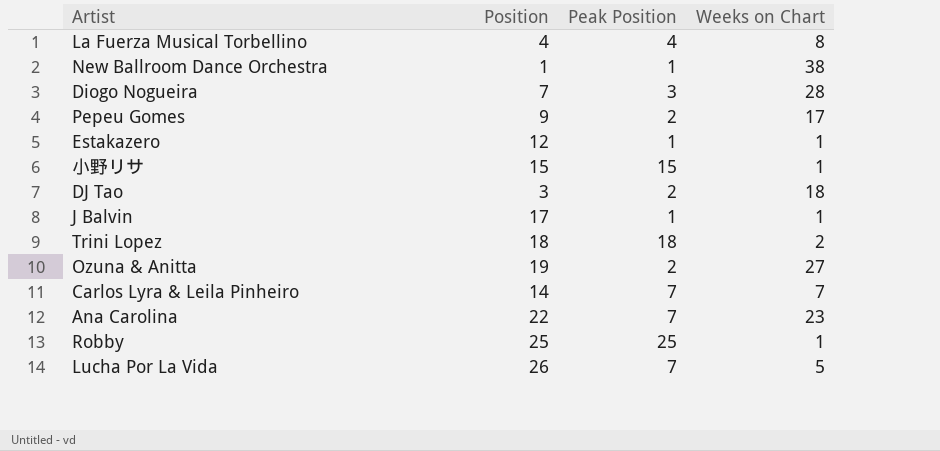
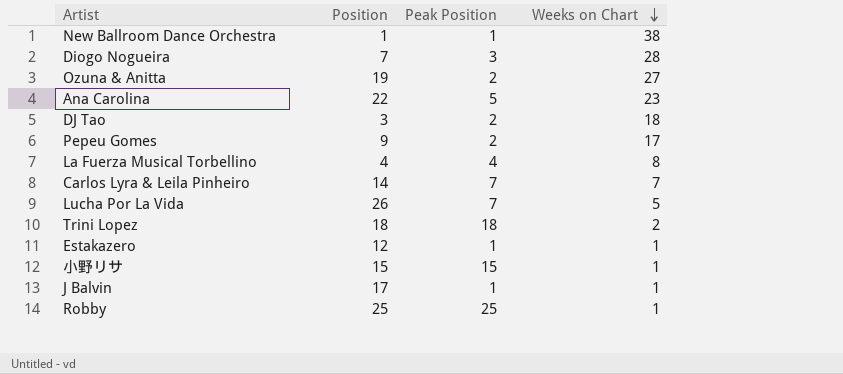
row order: none -> Weeks on Chart descending
Ana Carolina | Peak Position: 7 -> 5

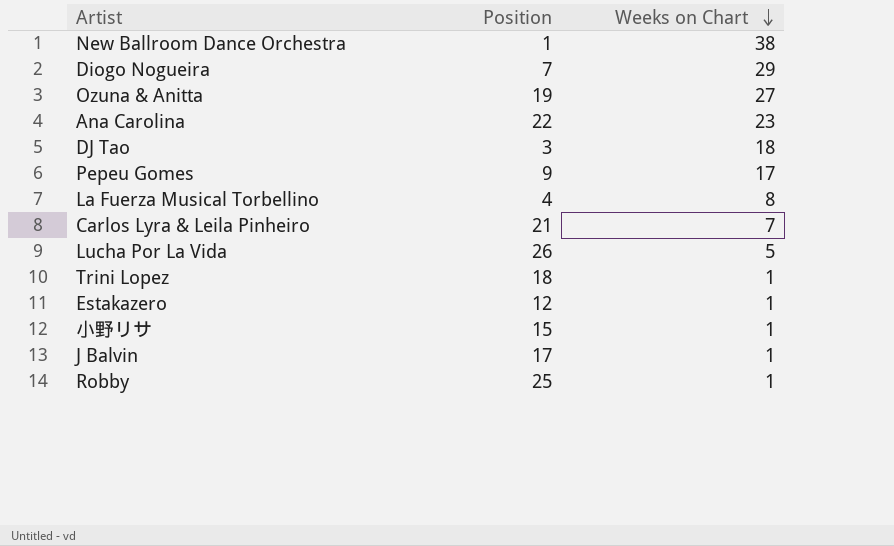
column Peak Position | position: 3 -> none
Diogo Nogueira | Weeks on Chart: 28 -> 29
Carlos Lyra & Leila Pinheiro | Position: 14 -> 21
Trini Lopez | Weeks on Chart: 2 -> 1

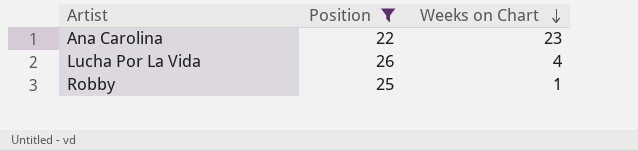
filter: none -> Position >= 22
Lucha Por La Vida | Weeks on Chart: 5 -> 4

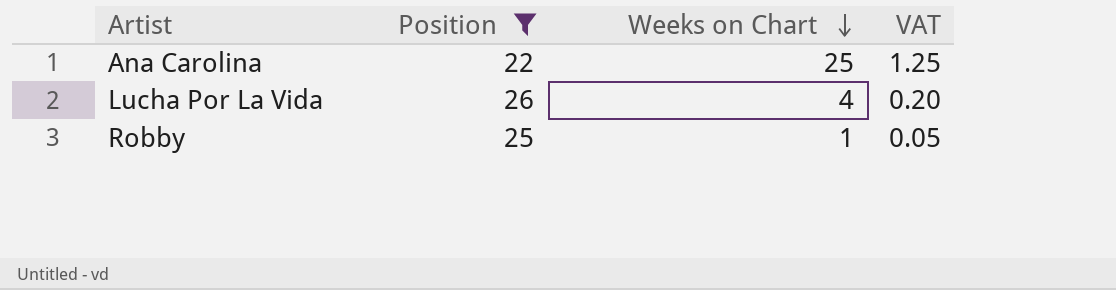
column VAT | formula: none -> [Weeks on Chart] * 0.05
Ana Carolina | Weeks on Chart: 23 -> 25

